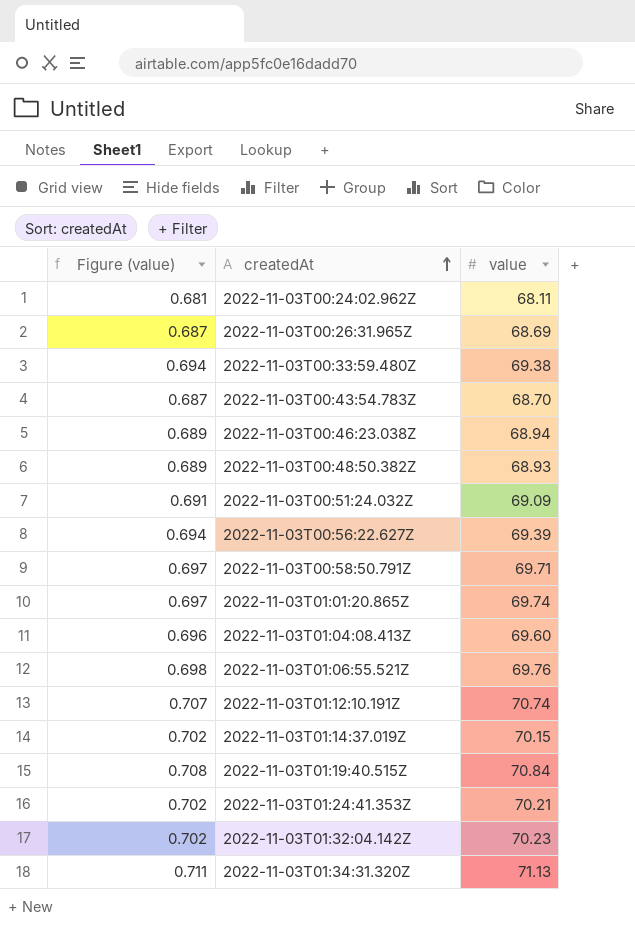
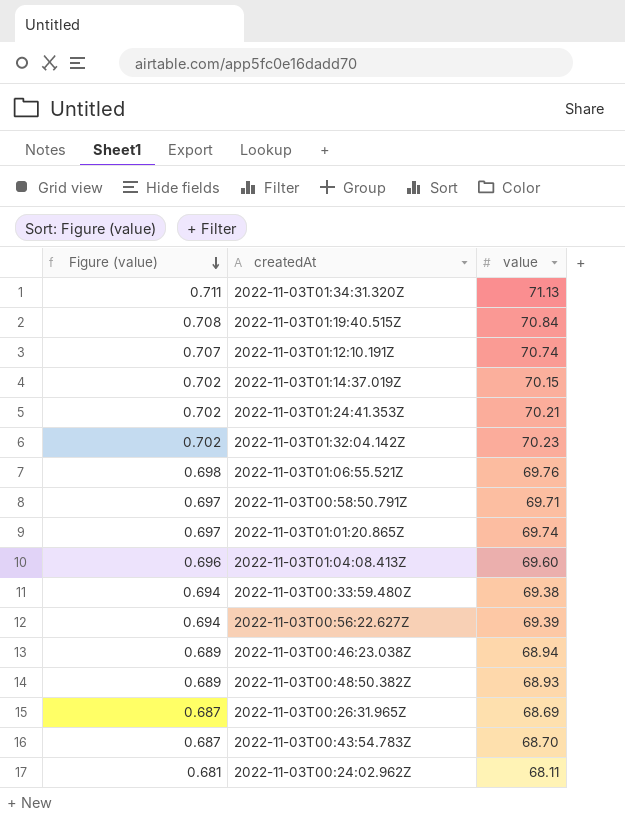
row order: createdAt ascending -> Figure (value) descending
row 2022-11-03T00:51:24.032Z: 0.691 | 69.09 -> none

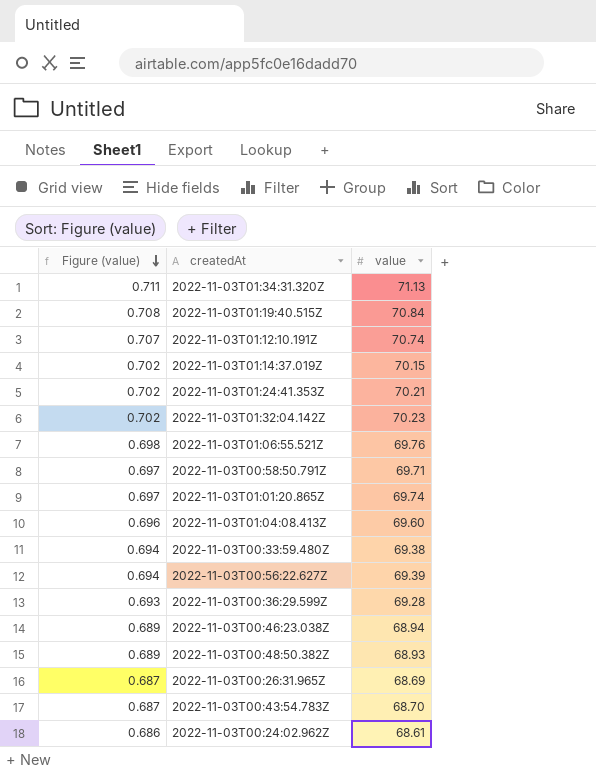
row 2022-11-03T00:36:29.599Z: none -> 0.693 | 69.28
2022-11-03T00:24:02.962Z | Figure (value): 0.681 -> 0.686
2022-11-03T00:24:02.962Z | value: 68.11 -> 68.61

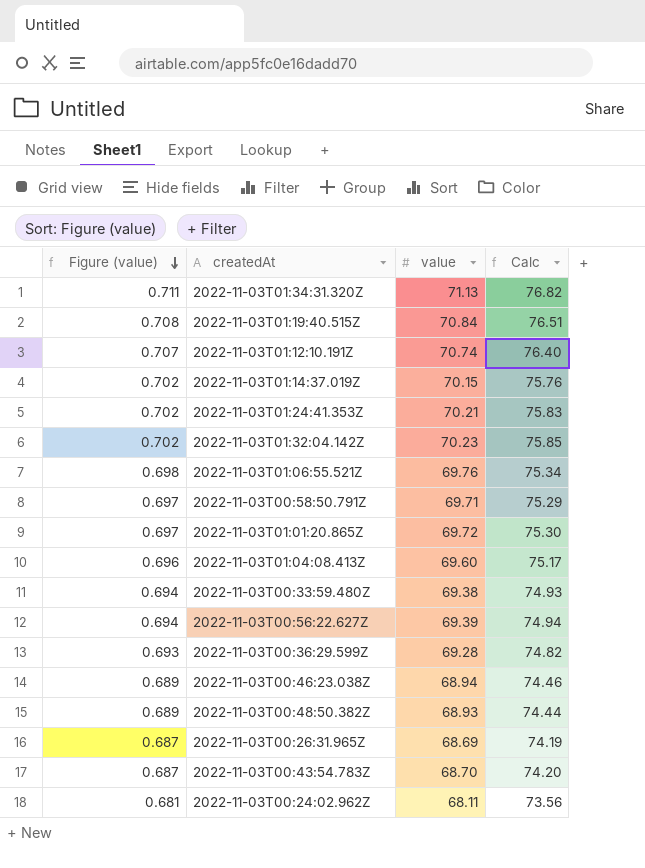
column Calc | formula: none -> [value] * 1.08
2022-11-03T01:01:20.865Z | value: 69.74 -> 69.72
2022-11-03T00:24:02.962Z | Figure (value): 0.686 -> 0.681
2022-11-03T00:24:02.962Z | value: 68.61 -> 68.11

